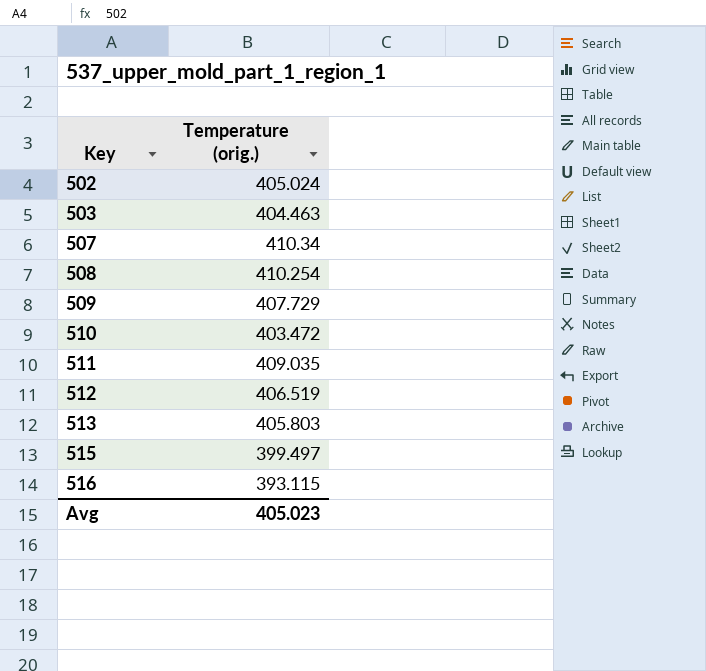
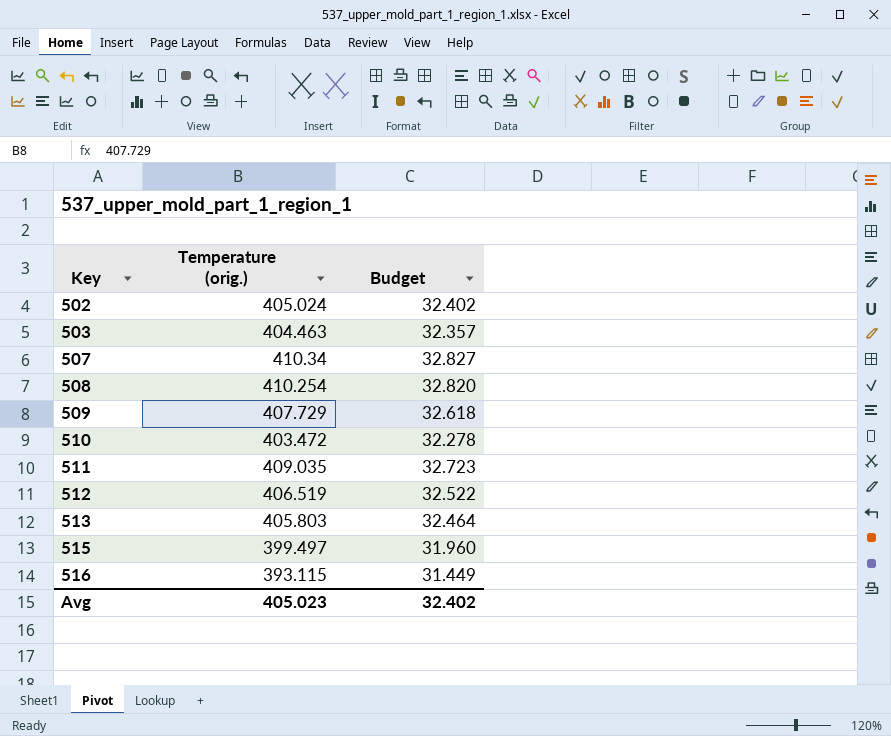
column Budget | formula: none -> [Temperature (orig.)] * 0.08

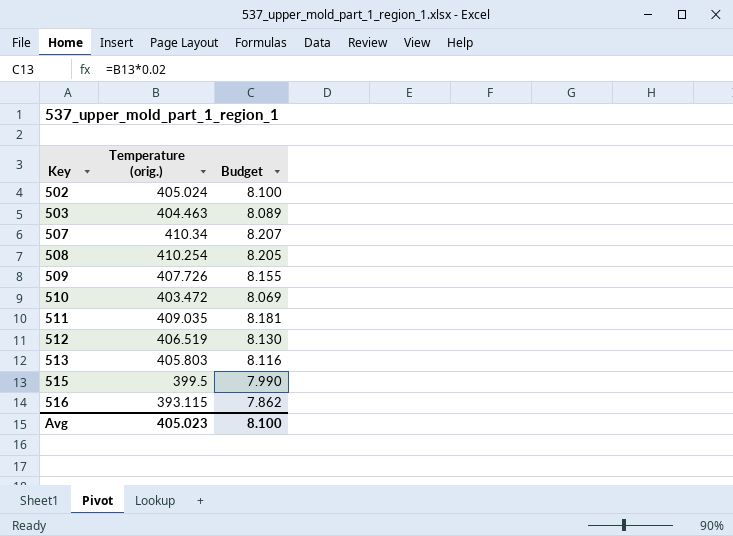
column Budget | formula: [Temperature (orig.)] * 0.08 -> [Temperature (orig.)] * 0.02
509 | Temperature (orig.): 407.729 -> 407.726
515 | Temperature (orig.): 399.497 -> 399.5
Avg | Budget: 32.402 -> 8.100

